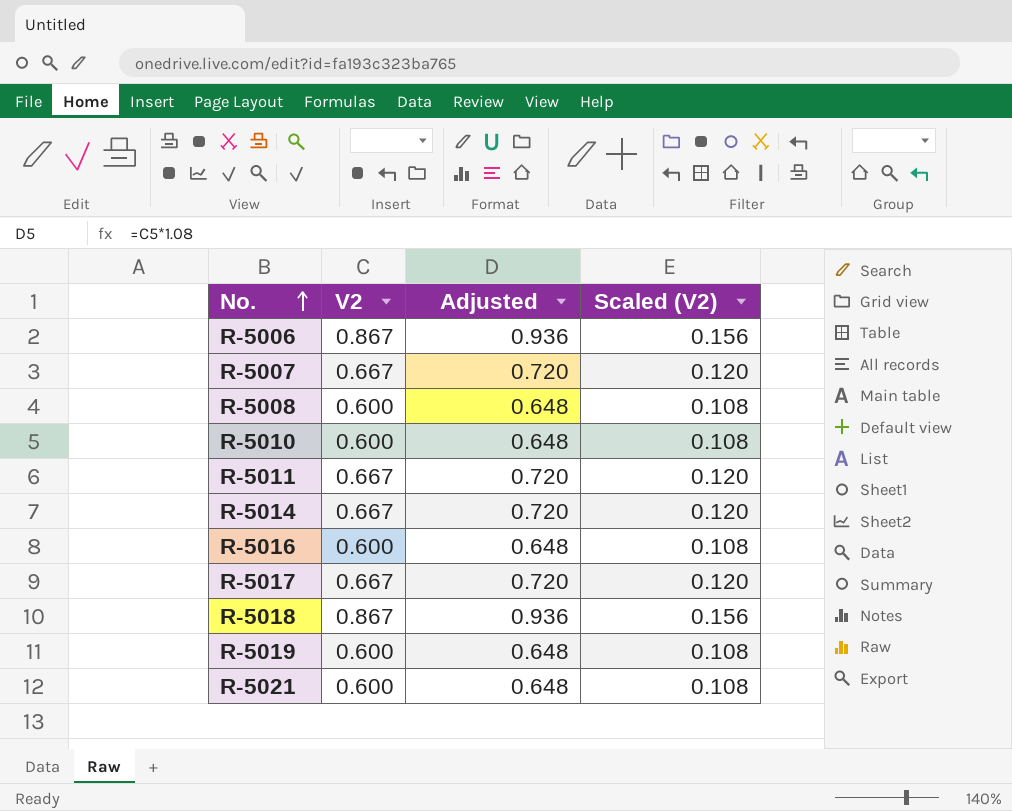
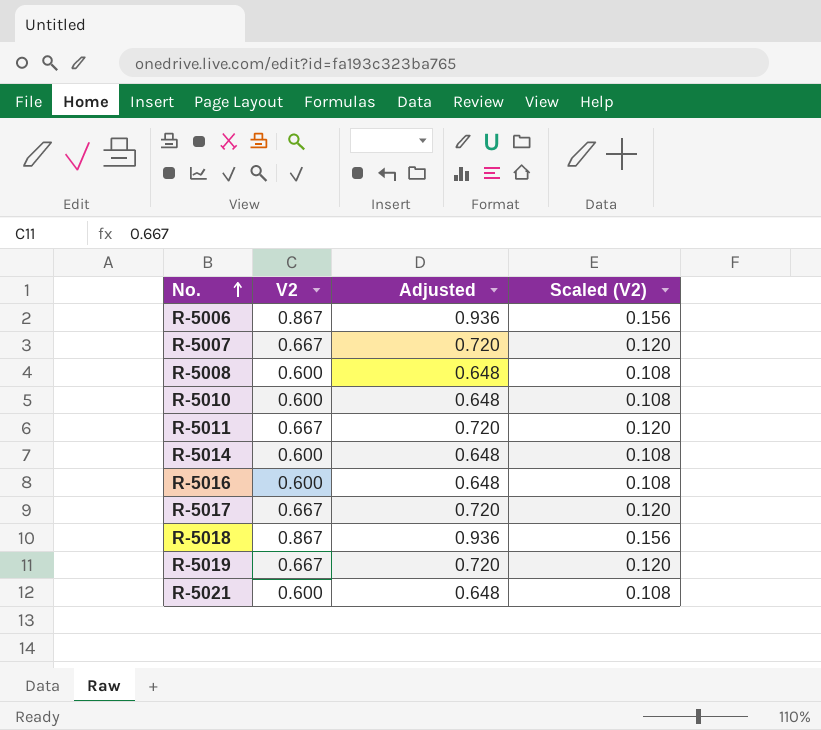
R-5014 | V2: 0.667 -> 0.600
R-5014 | Adjusted: 0.720 -> 0.648
R-5014 | Scaled (V2): 0.120 -> 0.108
R-5019 | V2: 0.600 -> 0.667
R-5019 | Adjusted: 0.648 -> 0.720
R-5019 | Scaled (V2): 0.108 -> 0.120

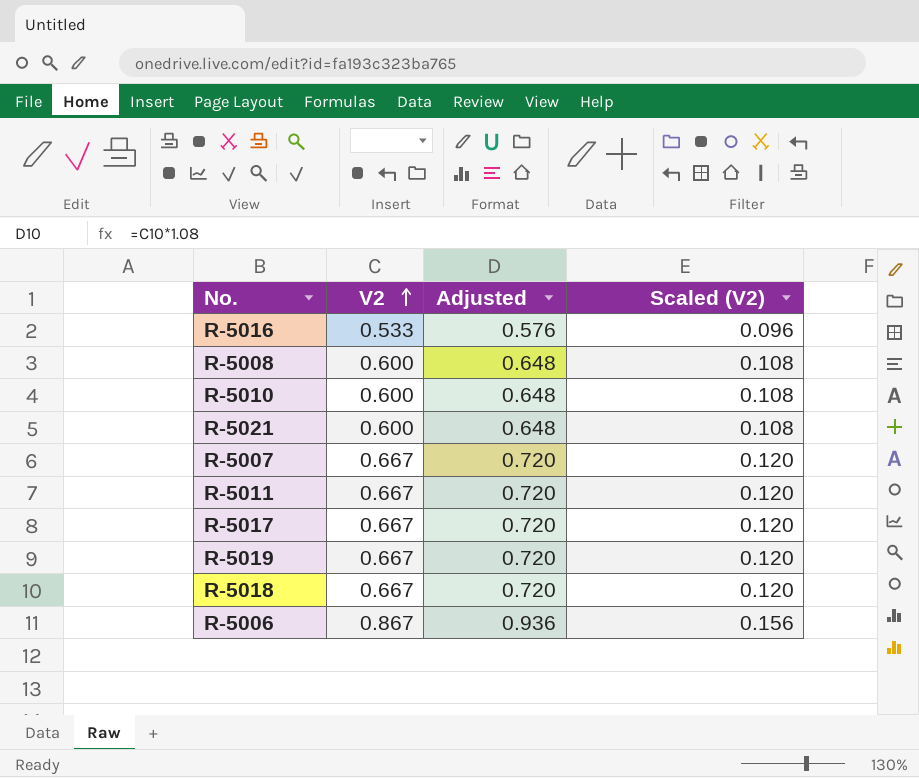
row order: No. ascending -> V2 ascending
row R-5014: 0.600 | 0.648 | 0.108 -> none
R-5016 | V2: 0.600 -> 0.533
R-5016 | Adjusted: 0.648 -> 0.576
R-5016 | Scaled (V2): 0.108 -> 0.096
R-5018 | V2: 0.867 -> 0.667
R-5018 | Adjusted: 0.936 -> 0.720
R-5018 | Scaled (V2): 0.156 -> 0.120

